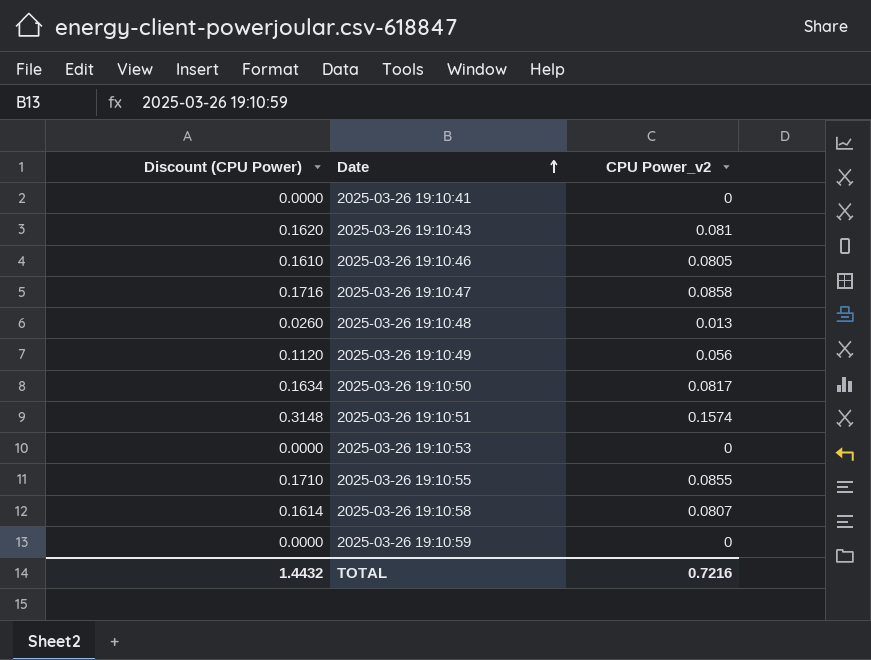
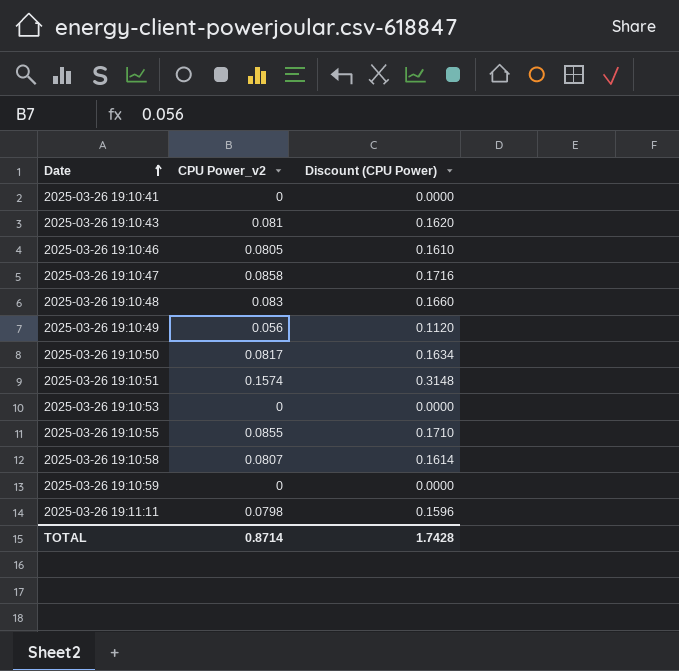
column Discount (CPU Power) | position: 1 -> 3
2025-03-26 19:10:48 | CPU Power_v2: 0.013 -> 0.083
2025-03-26 19:10:48 | Discount (CPU Power): 0.0260 -> 0.1660
row 2025-03-26 19:11:11: none -> 0.0798 | 0.1596
TOTAL | CPU Power_v2: 0.7216 -> 0.8714
TOTAL | Discount (CPU Power): 1.4432 -> 1.7428

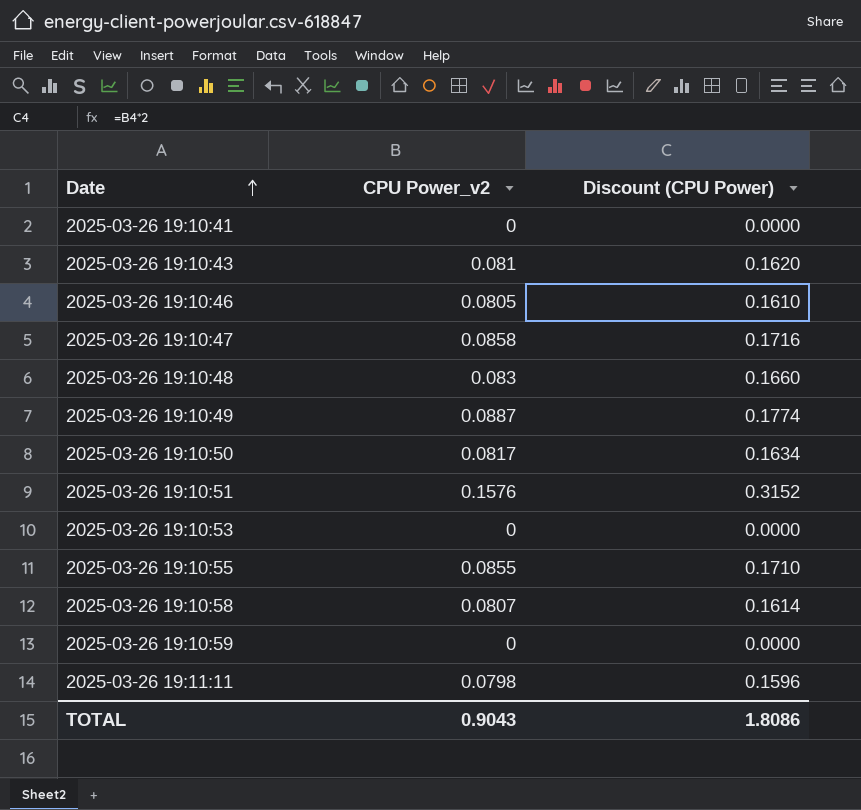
2025-03-26 19:10:49 | CPU Power_v2: 0.056 -> 0.0887
2025-03-26 19:10:49 | Discount (CPU Power): 0.1120 -> 0.1774
2025-03-26 19:10:51 | CPU Power_v2: 0.1574 -> 0.1576
2025-03-26 19:10:51 | Discount (CPU Power): 0.3148 -> 0.3152
TOTAL | CPU Power_v2: 0.8714 -> 0.9043
TOTAL | Discount (CPU Power): 1.7428 -> 1.8086

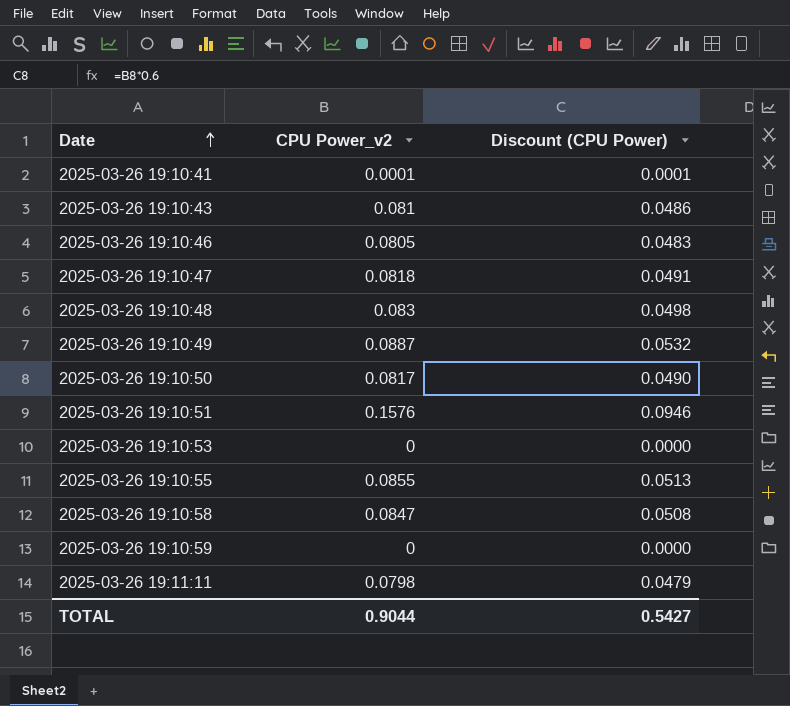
column Discount (CPU Power) | formula: [CPU Power_v2] * 2 -> [CPU Power_v2] * 0.6
2025-03-26 19:10:41 | CPU Power_v2: 0 -> 0.0001
2025-03-26 19:10:47 | CPU Power_v2: 0.0858 -> 0.0818
2025-03-26 19:10:58 | CPU Power_v2: 0.0807 -> 0.0847
TOTAL | CPU Power_v2: 0.9043 -> 0.9044
TOTAL | Discount (CPU Power): 1.8086 -> 0.5427

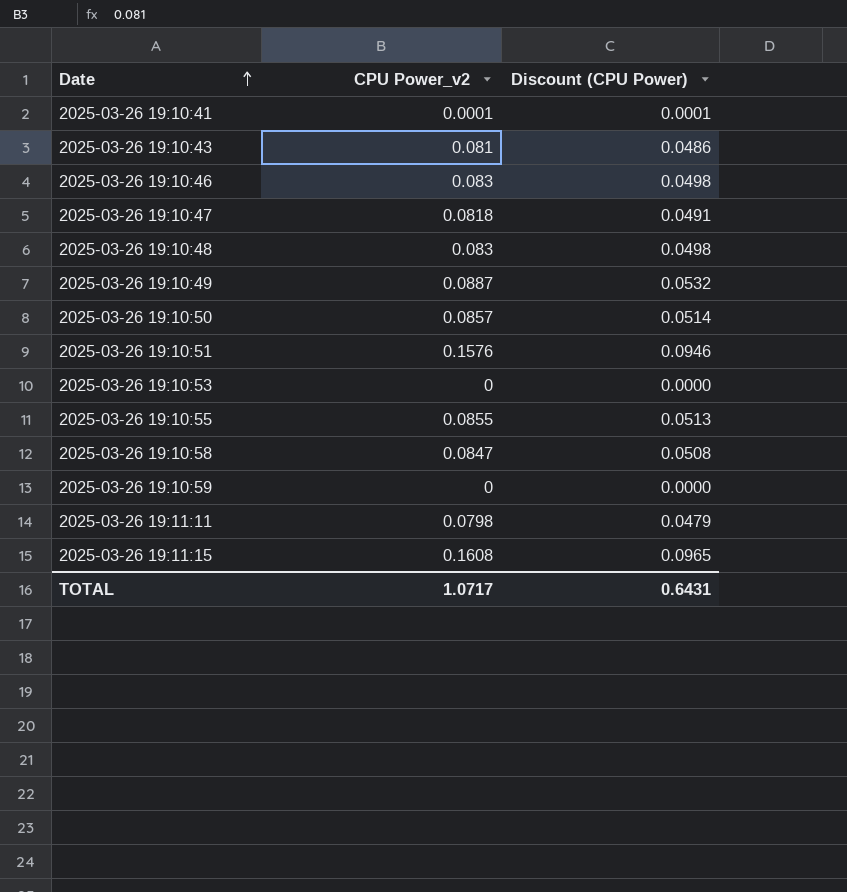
2025-03-26 19:10:46 | CPU Power_v2: 0.0805 -> 0.083
2025-03-26 19:10:46 | Discount (CPU Power): 0.0483 -> 0.0498
2025-03-26 19:10:50 | CPU Power_v2: 0.0817 -> 0.0857
2025-03-26 19:10:50 | Discount (CPU Power): 0.0490 -> 0.0514
row 2025-03-26 19:11:15: none -> 0.1608 | 0.0965
TOTAL | CPU Power_v2: 0.9044 -> 1.0717
TOTAL | Discount (CPU Power): 0.5427 -> 0.6431

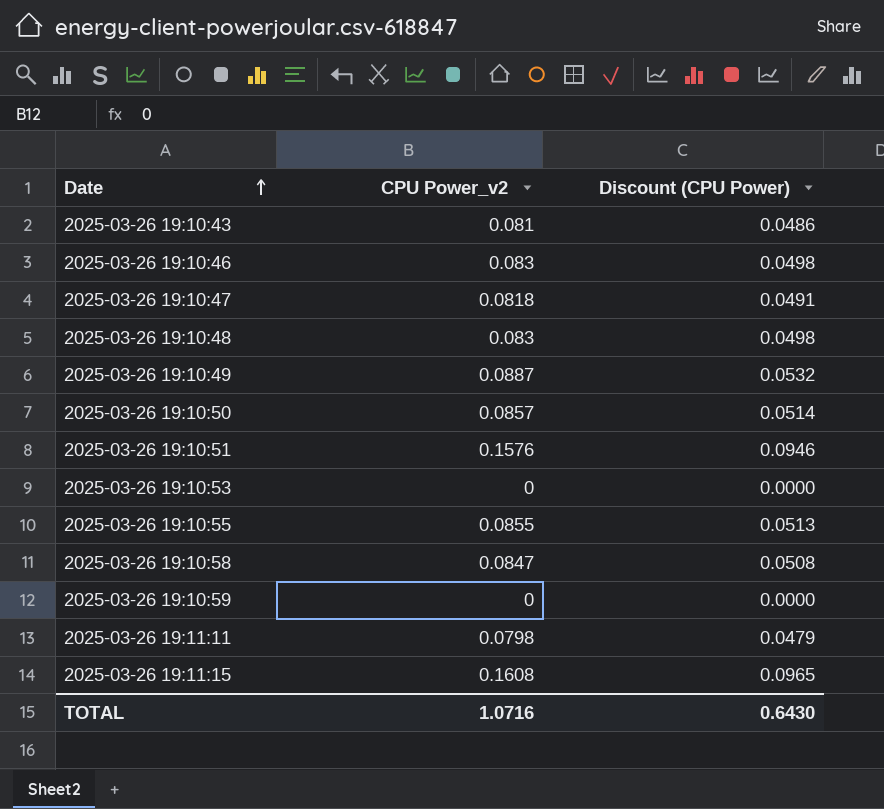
row 2025-03-26 19:10:41: 0.0001 | 0.0001 -> none
TOTAL | CPU Power_v2: 1.0717 -> 1.0716
TOTAL | Discount (CPU Power): 0.6431 -> 0.6430

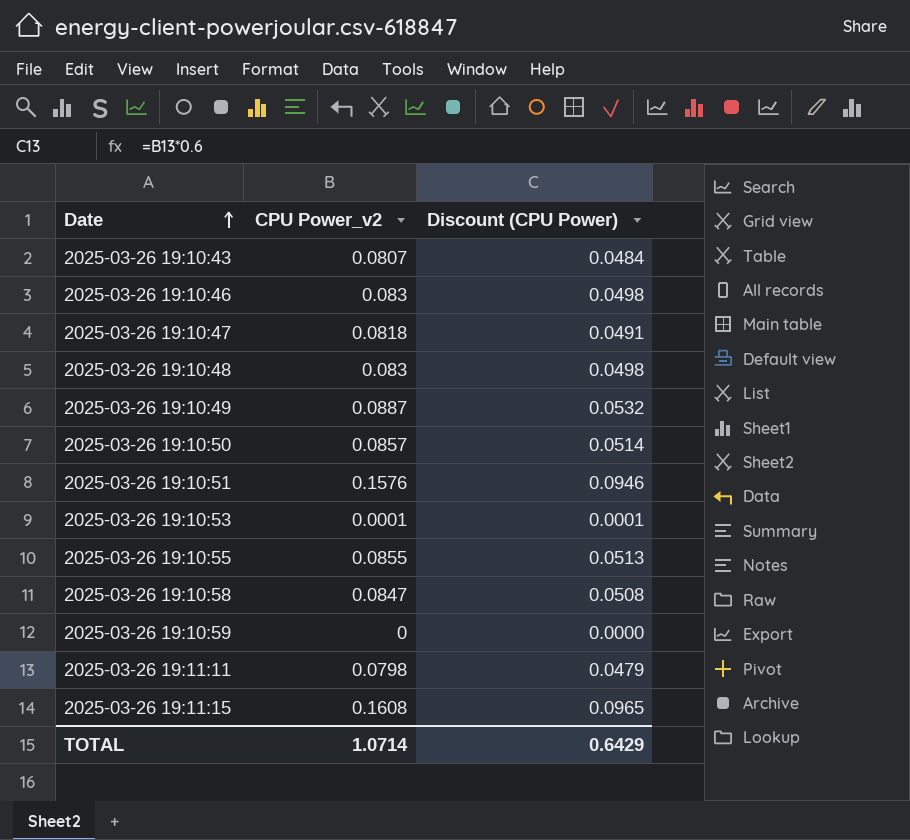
2025-03-26 19:10:43 | CPU Power_v2: 0.081 -> 0.0807
2025-03-26 19:10:43 | Discount (CPU Power): 0.0486 -> 0.0484
2025-03-26 19:10:53 | CPU Power_v2: 0 -> 0.0001
2025-03-26 19:10:53 | Discount (CPU Power): 0.0000 -> 0.0001
TOTAL | CPU Power_v2: 1.0716 -> 1.0714
TOTAL | Discount (CPU Power): 0.6430 -> 0.6429

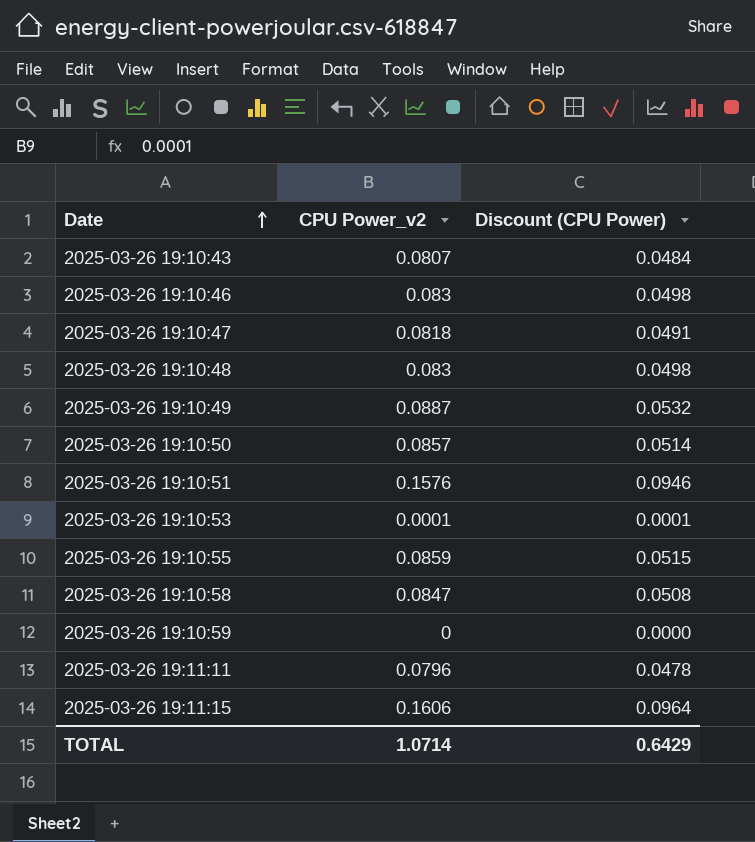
2025-03-26 19:10:55 | CPU Power_v2: 0.0855 -> 0.0859
2025-03-26 19:10:55 | Discount (CPU Power): 0.0513 -> 0.0515
2025-03-26 19:11:11 | CPU Power_v2: 0.0798 -> 0.0796
2025-03-26 19:11:11 | Discount (CPU Power): 0.0479 -> 0.0478
2025-03-26 19:11:15 | CPU Power_v2: 0.1608 -> 0.1606
2025-03-26 19:11:15 | Discount (CPU Power): 0.0965 -> 0.0964

